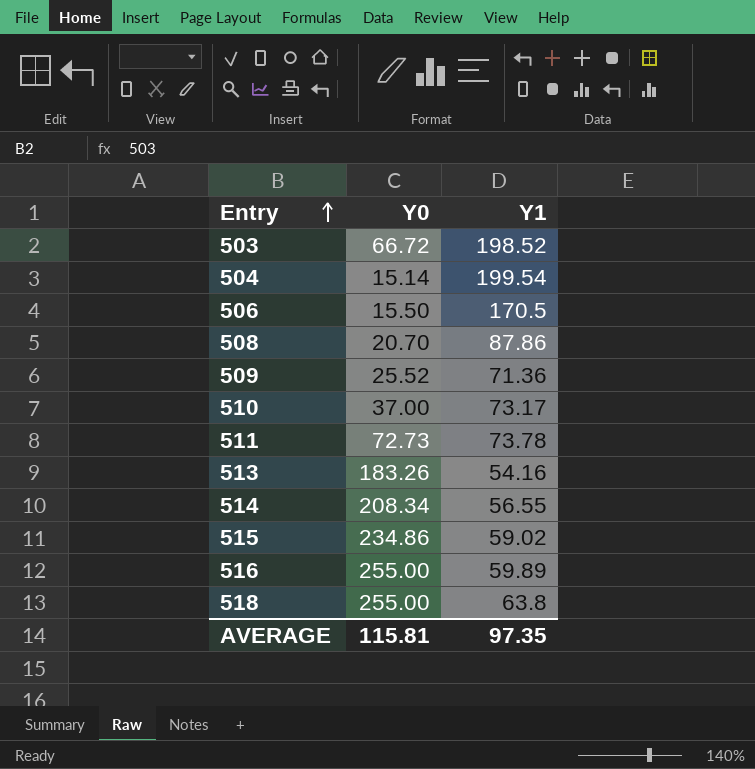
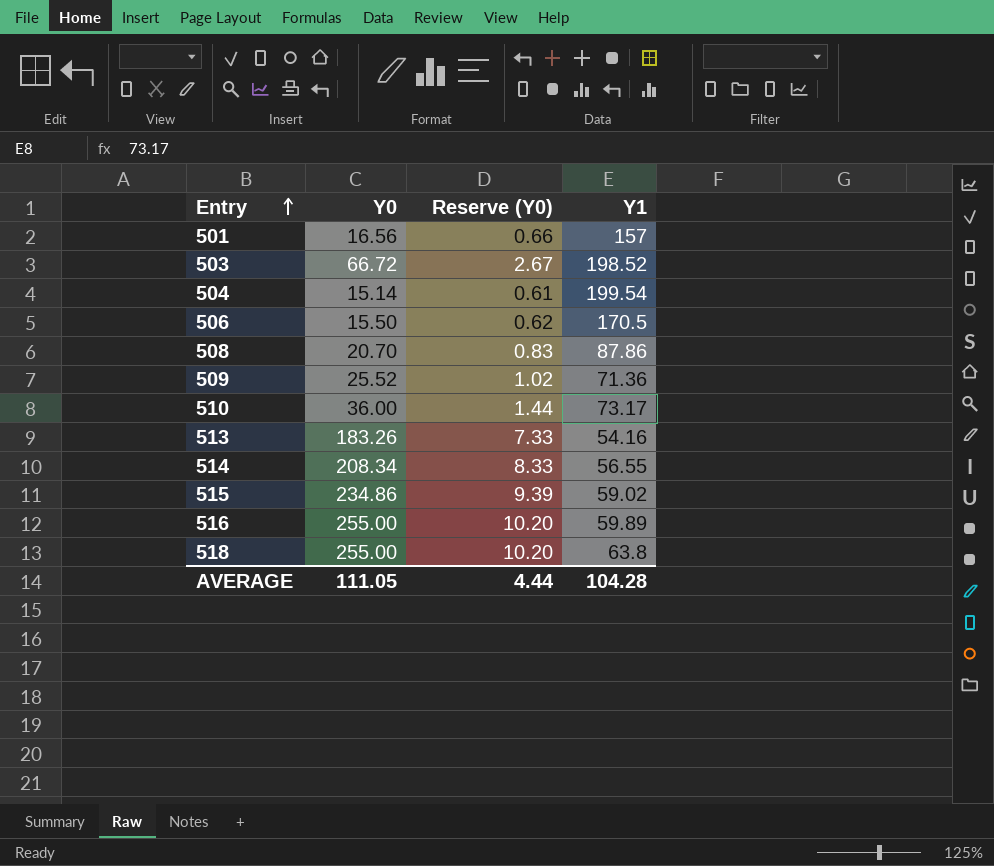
column Reserve (Y0) | formula: none -> [Y0] * 0.04
row 511: 72.73 | 73.78 -> none
row 501: none -> 16.56 | 0.66 | 157
510 | Y0: 37.00 -> 36.00
AVERAGE | Y0: 115.81 -> 111.05
AVERAGE | Y1: 97.35 -> 104.28

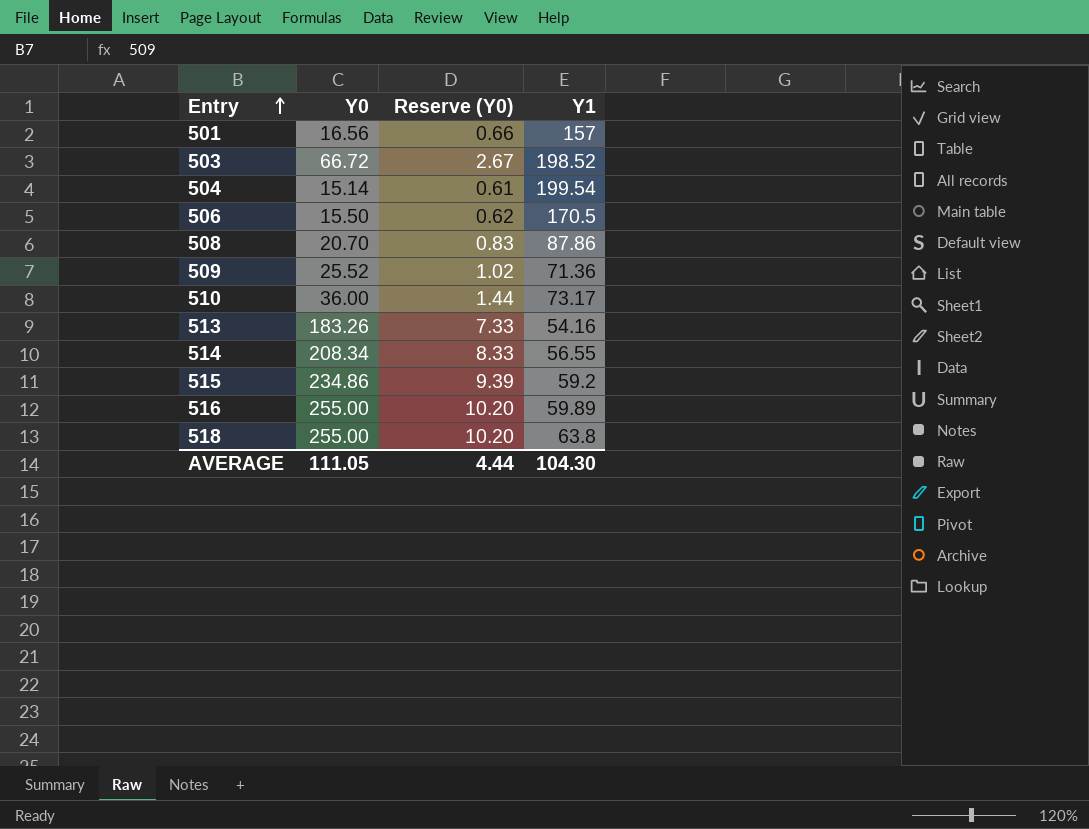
515 | Y1: 59.02 -> 59.2
AVERAGE | Y1: 104.28 -> 104.30

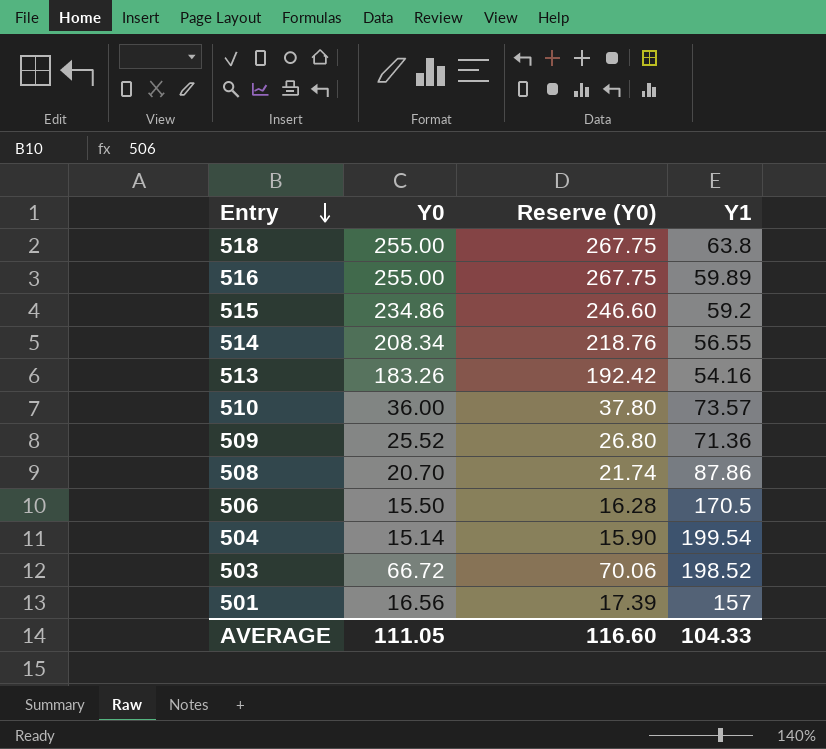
row order: Entry ascending -> Entry descending
column Reserve (Y0) | formula: [Y0] * 0.04 -> [Y0] * 1.05
510 | Y1: 73.17 -> 73.57
AVERAGE | Reserve (Y0): 4.44 -> 116.60
AVERAGE | Y1: 104.30 -> 104.33

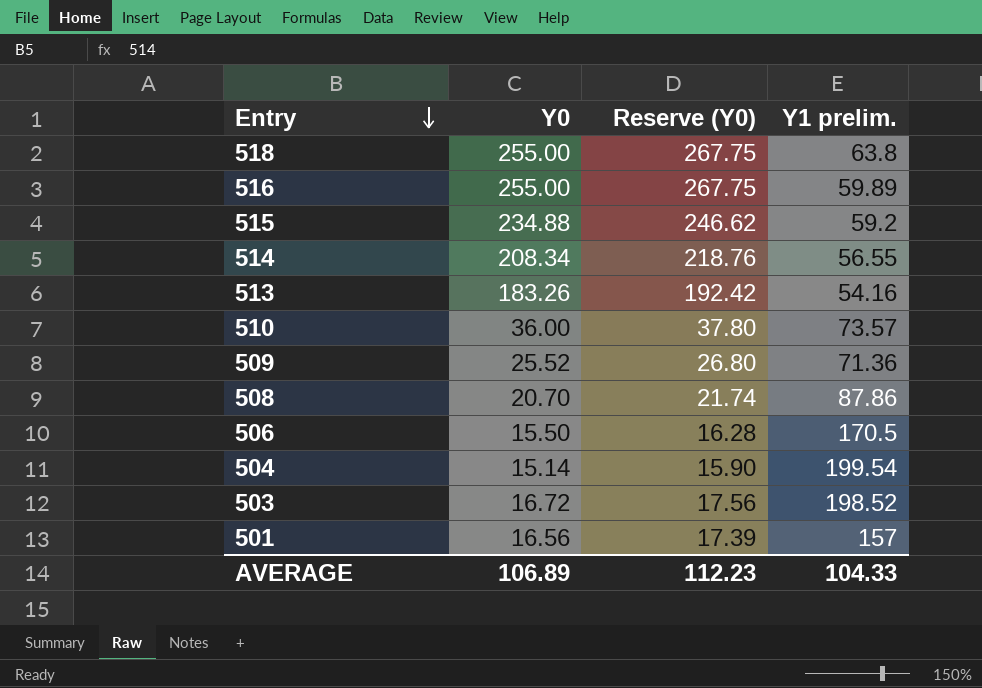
column name: Y1 -> Y1 prelim.
515 | Y0: 234.86 -> 234.88
515 | Reserve (Y0): 246.60 -> 246.62
503 | Y0: 66.72 -> 16.72
503 | Reserve (Y0): 70.06 -> 17.56
AVERAGE | Y0: 111.05 -> 106.89
AVERAGE | Reserve (Y0): 116.60 -> 112.23

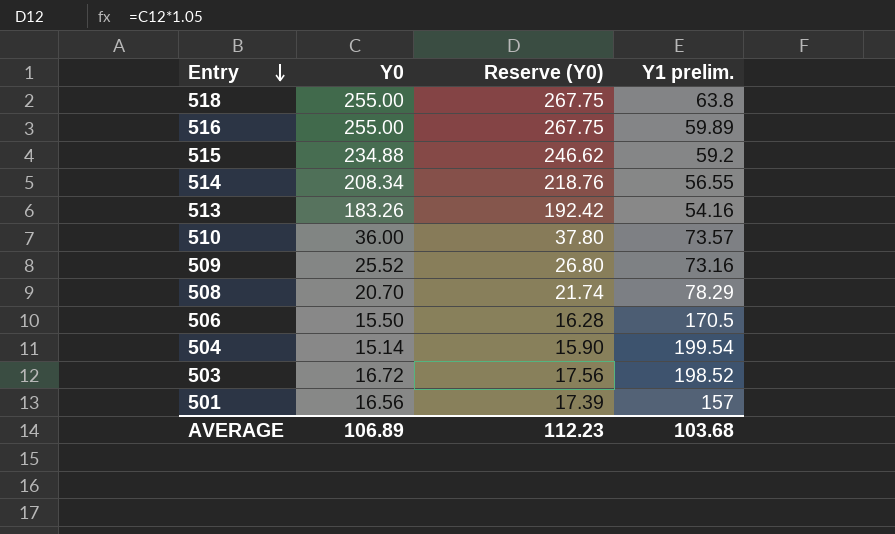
509 | Y1 prelim.: 71.36 -> 73.16
508 | Y1 prelim.: 87.86 -> 78.29
AVERAGE | Y1 prelim.: 104.33 -> 103.68

